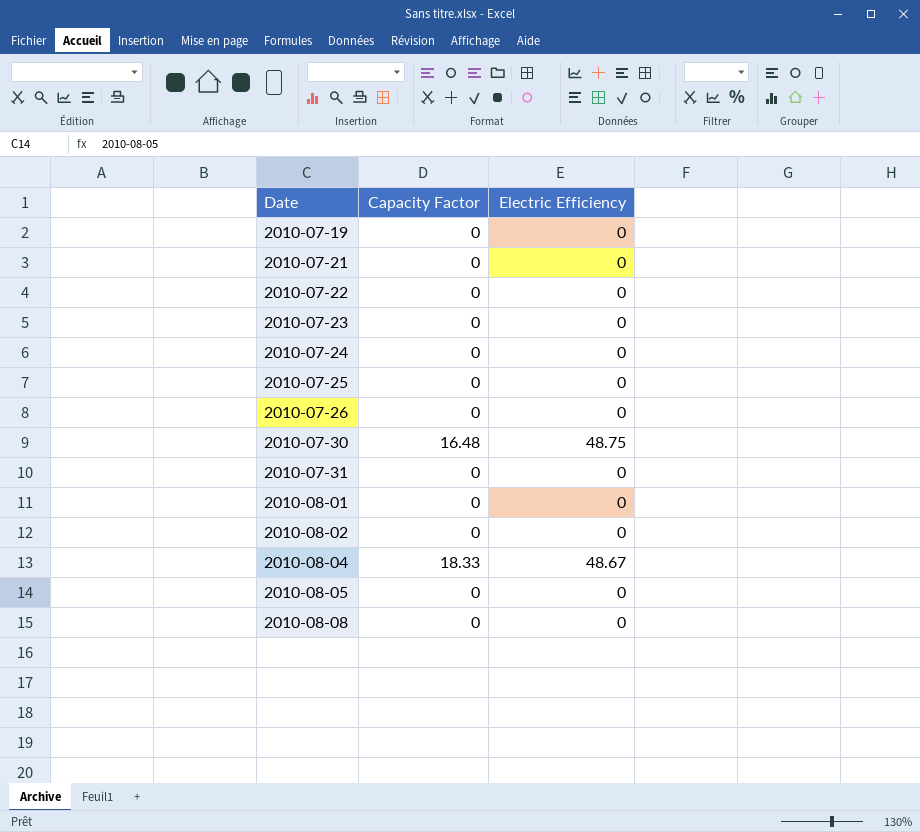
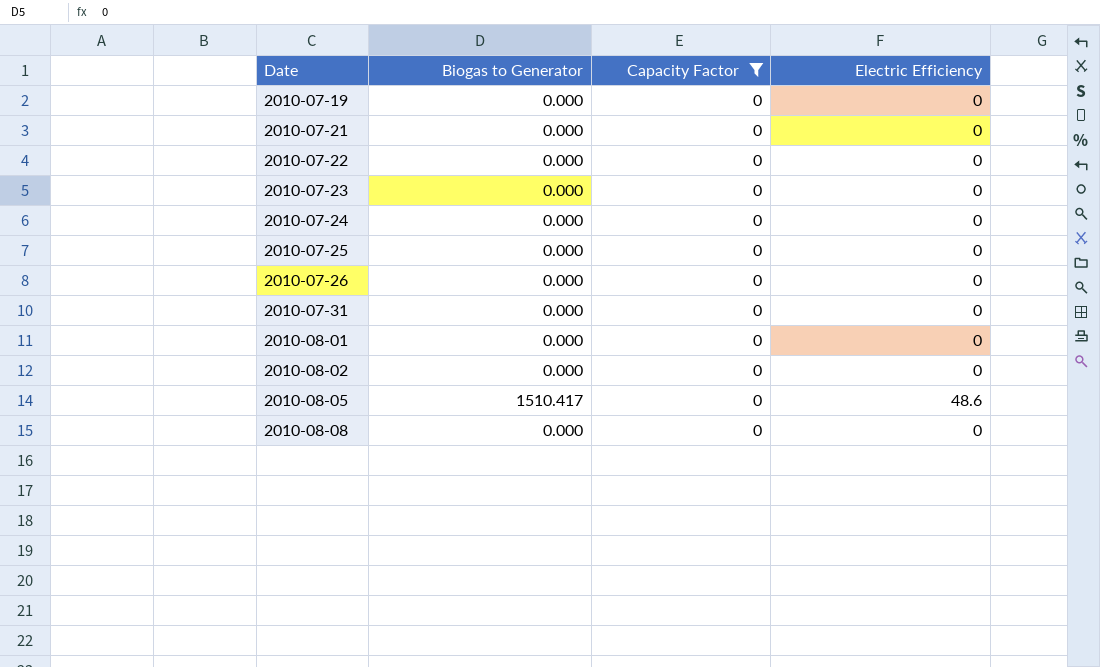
filter: none -> Capacity Factor = 0
column Biogas to Generator | position: none -> 2
2010-08-05 | Electric Efficiency: 0 -> 48.6

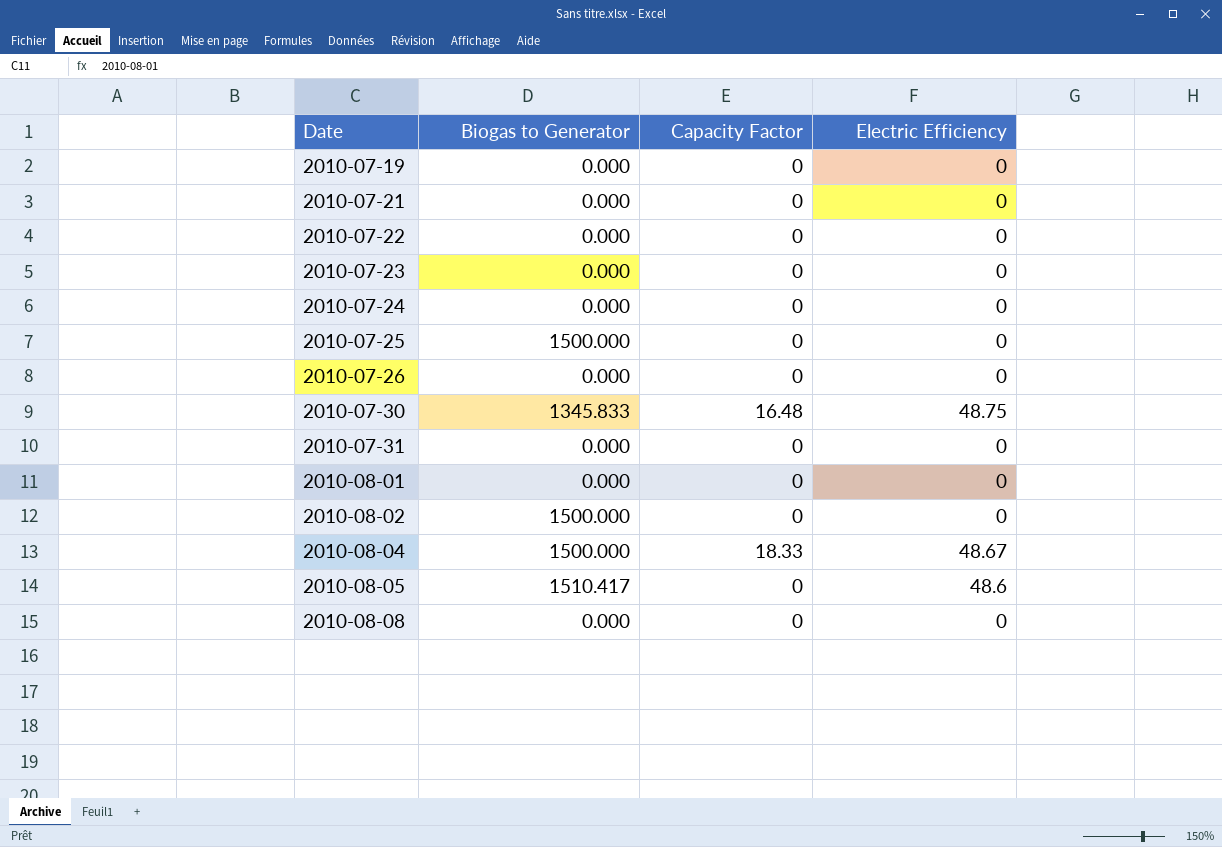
filter: Capacity Factor = 0 -> none
2010-07-25 | Biogas to Generator: 0.000 -> 1500.000
2010-08-02 | Biogas to Generator: 0.000 -> 1500.000

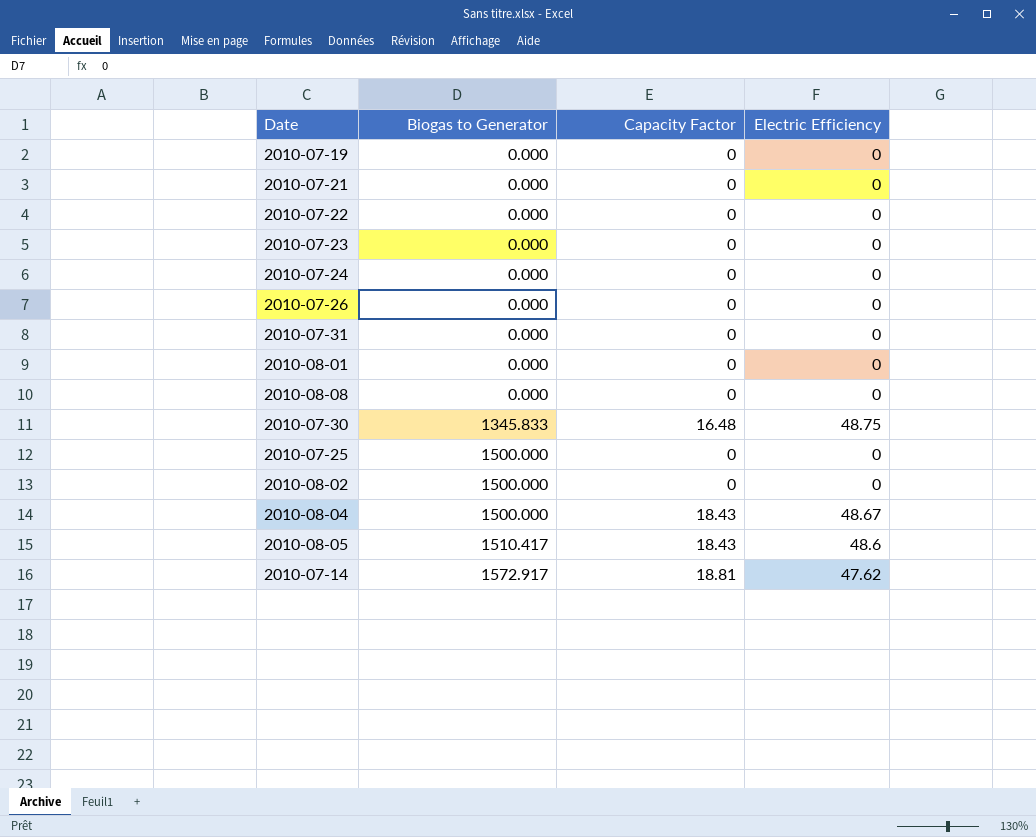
row order: Date ascending -> Biogas to Generator ascending
2010-08-04 | Capacity Factor: 18.33 -> 18.43
2010-08-05 | Capacity Factor: 0 -> 18.43
row 2010-07-14: none -> 1572.917 | 18.81 | 47.62

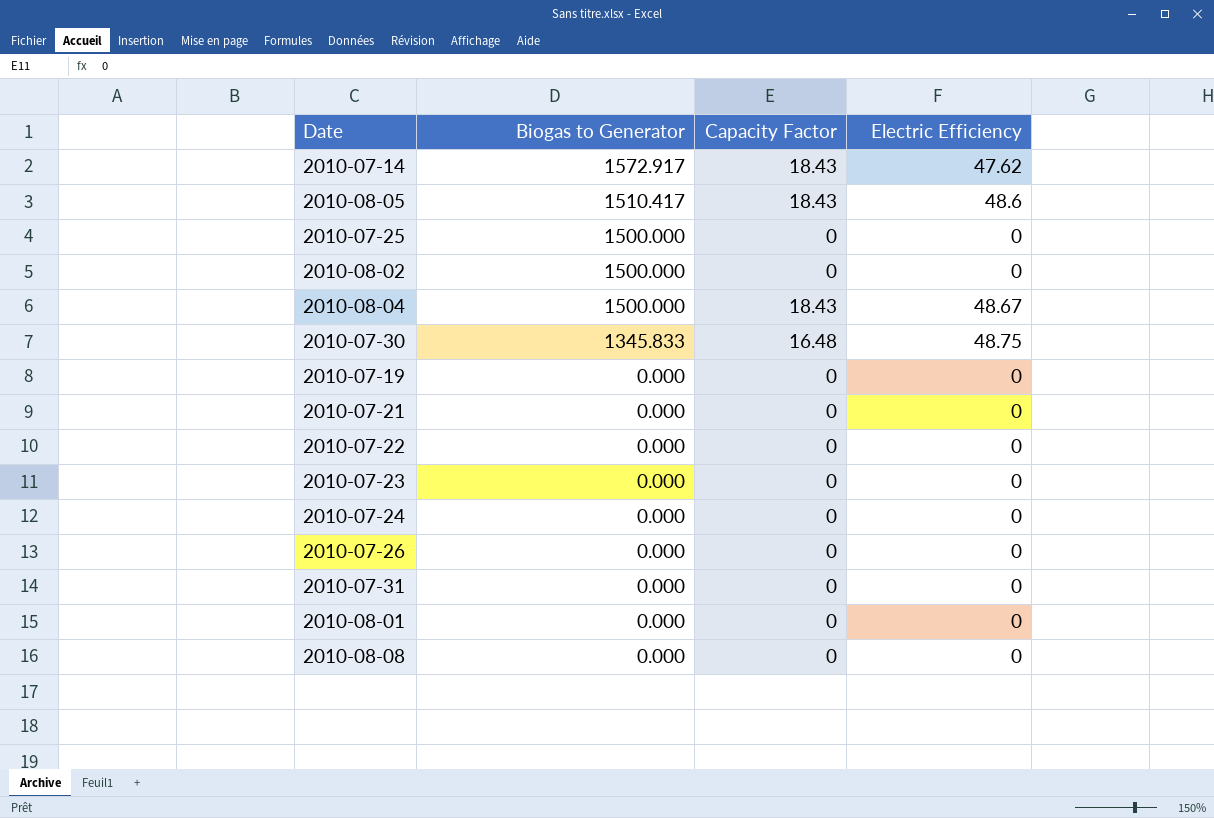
row order: Biogas to Generator ascending -> Biogas to Generator descending
2010-07-14 | Capacity Factor: 18.81 -> 18.43

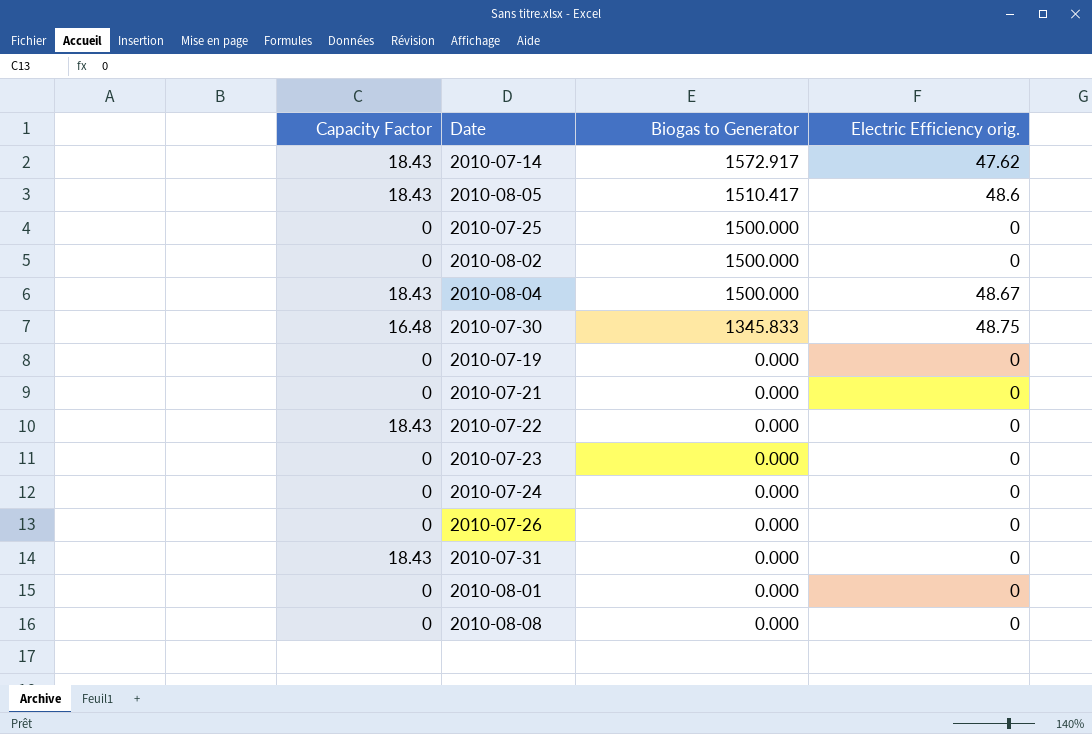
column Capacity Factor | position: 3 -> 1
column name: Electric Efficiency -> Electric Efficiency orig.
2010-07-22 | Capacity Factor: 0 -> 18.43
2010-07-31 | Capacity Factor: 0 -> 18.43

